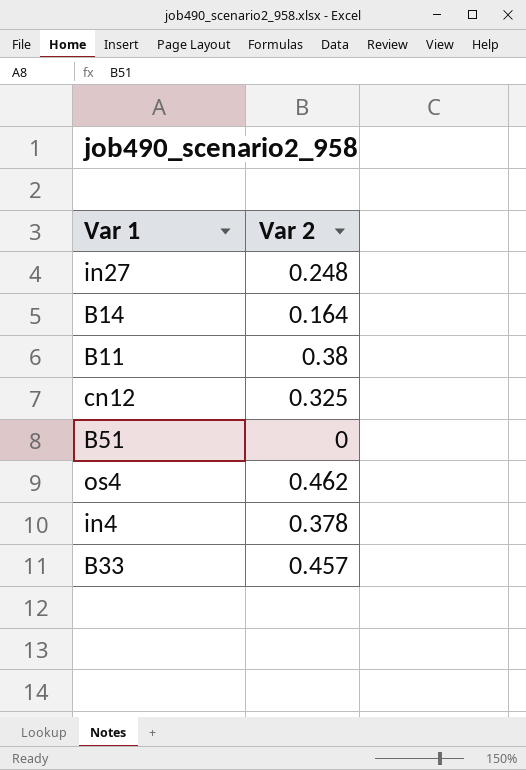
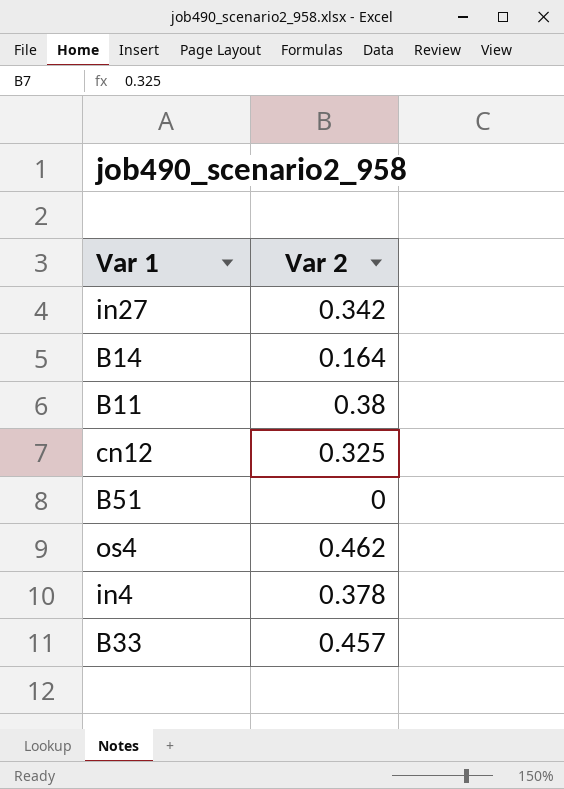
in27 | Var 2: 0.248 -> 0.342

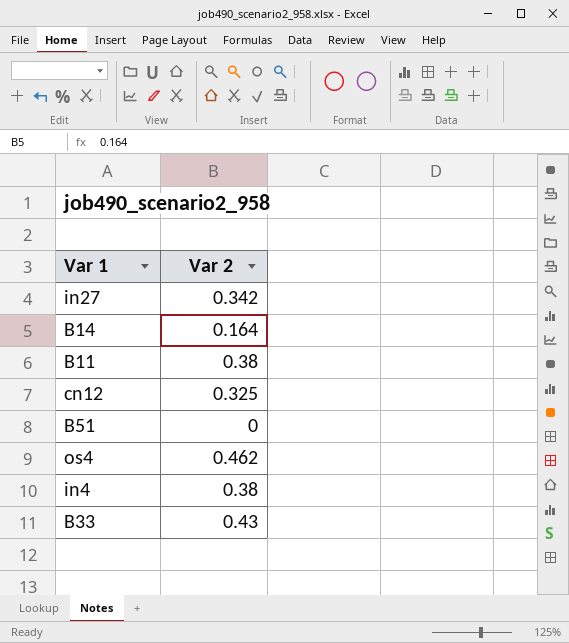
in4 | Var 2: 0.378 -> 0.38
B33 | Var 2: 0.457 -> 0.43

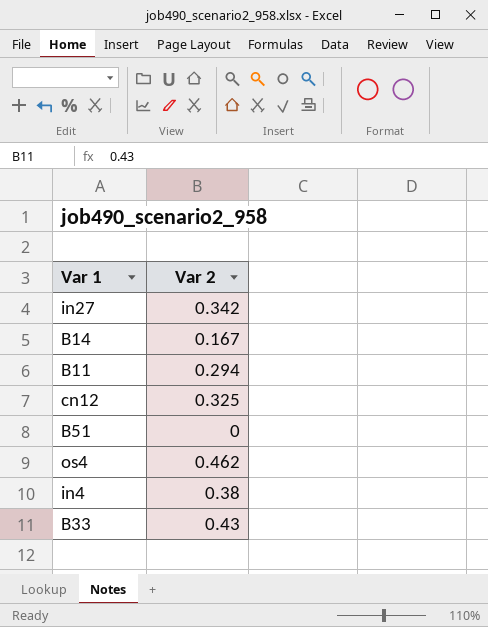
B14 | Var 2: 0.164 -> 0.167
B11 | Var 2: 0.38 -> 0.294

